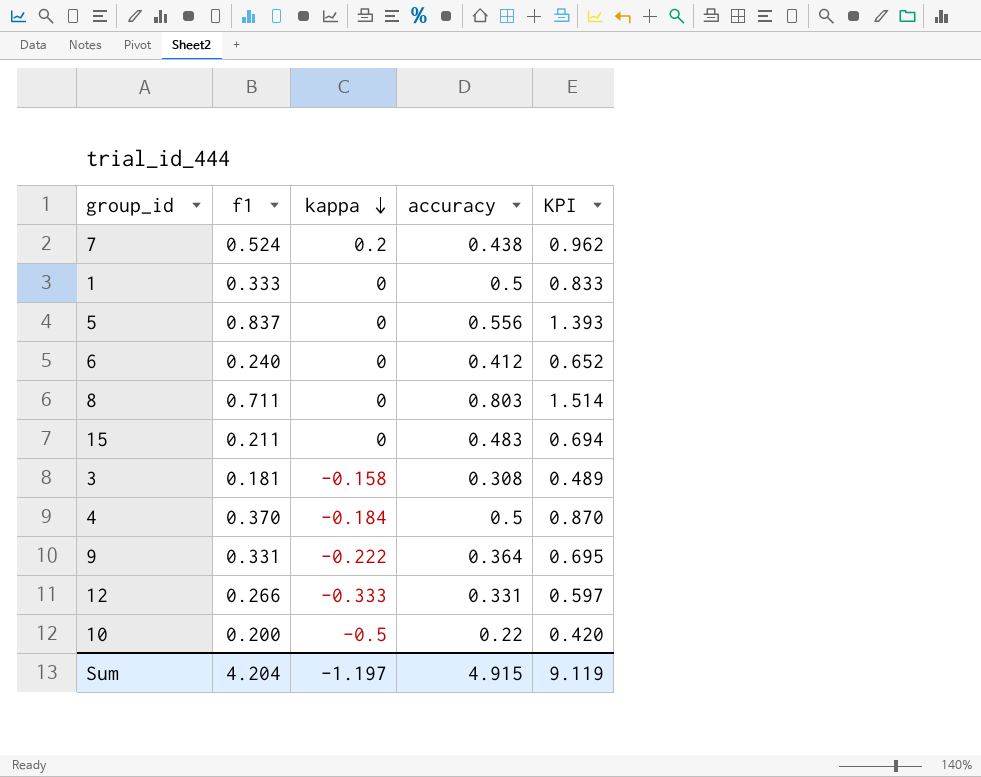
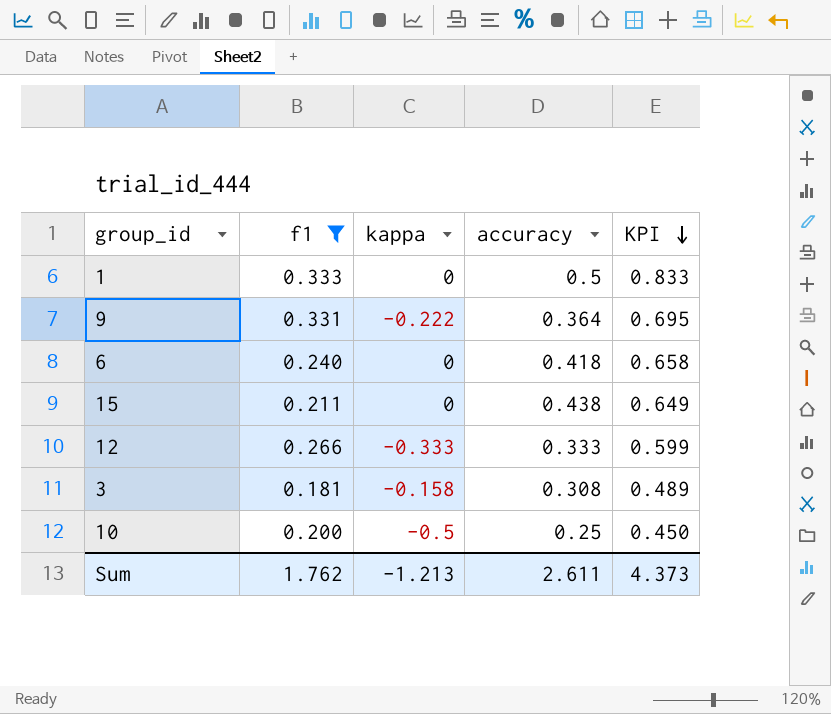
filter: none -> f1 <= 0.333
row order: kappa descending -> KPI descending
6 | accuracy: 0.412 -> 0.418
6 | KPI: 0.652 -> 0.658
15 | accuracy: 0.483 -> 0.438
15 | KPI: 0.694 -> 0.649
12 | accuracy: 0.331 -> 0.333
12 | KPI: 0.597 -> 0.599
10 | accuracy: 0.22 -> 0.25
10 | KPI: 0.420 -> 0.450
Sum | f1: 4.204 -> 1.762
Sum | kappa: -1.197 -> -1.213
Sum | accuracy: 4.915 -> 2.611
Sum | KPI: 9.119 -> 4.373

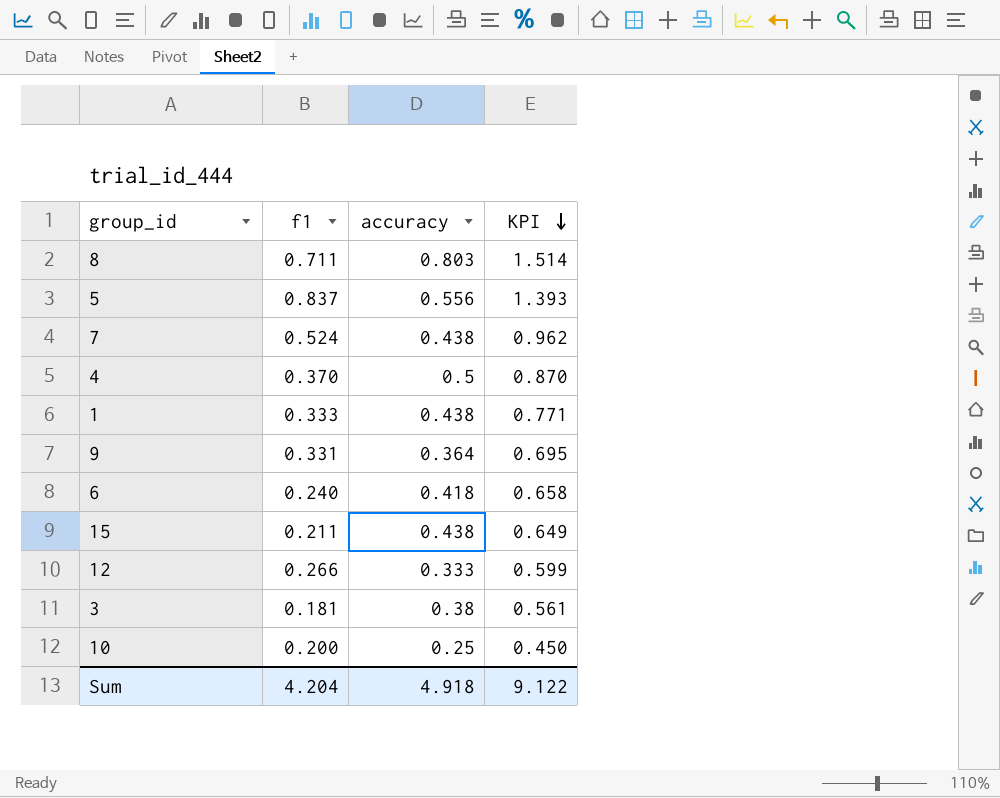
filter: f1 <= 0.333 -> none
column kappa | position: 3 -> none
1 | accuracy: 0.5 -> 0.438
1 | KPI: 0.833 -> 0.771
3 | accuracy: 0.308 -> 0.38
3 | KPI: 0.489 -> 0.561
Sum | f1: 1.762 -> 4.204
Sum | accuracy: 2.611 -> 4.918
Sum | KPI: 4.373 -> 9.122

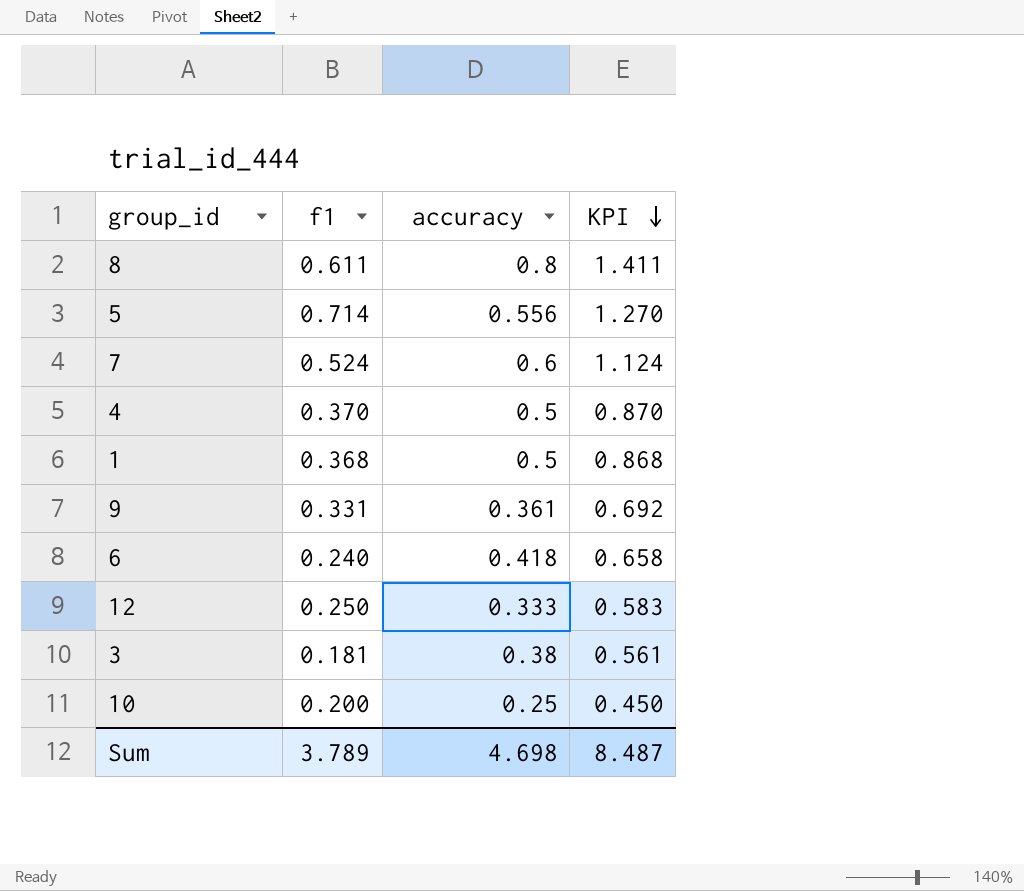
row 15: 0.211 | 0.438 | 0.649 -> none
8 | f1: 0.711 -> 0.611
8 | accuracy: 0.803 -> 0.8
8 | KPI: 1.514 -> 1.411
5 | f1: 0.837 -> 0.714
5 | KPI: 1.393 -> 1.270
7 | accuracy: 0.438 -> 0.6
7 | KPI: 0.962 -> 1.124
1 | f1: 0.333 -> 0.368
1 | accuracy: 0.438 -> 0.5
1 | KPI: 0.771 -> 0.868
9 | accuracy: 0.364 -> 0.361
9 | KPI: 0.695 -> 0.692
12 | f1: 0.266 -> 0.250
12 | KPI: 0.599 -> 0.583
Sum | f1: 4.204 -> 3.789
Sum | accuracy: 4.918 -> 4.698
Sum | KPI: 9.122 -> 8.487

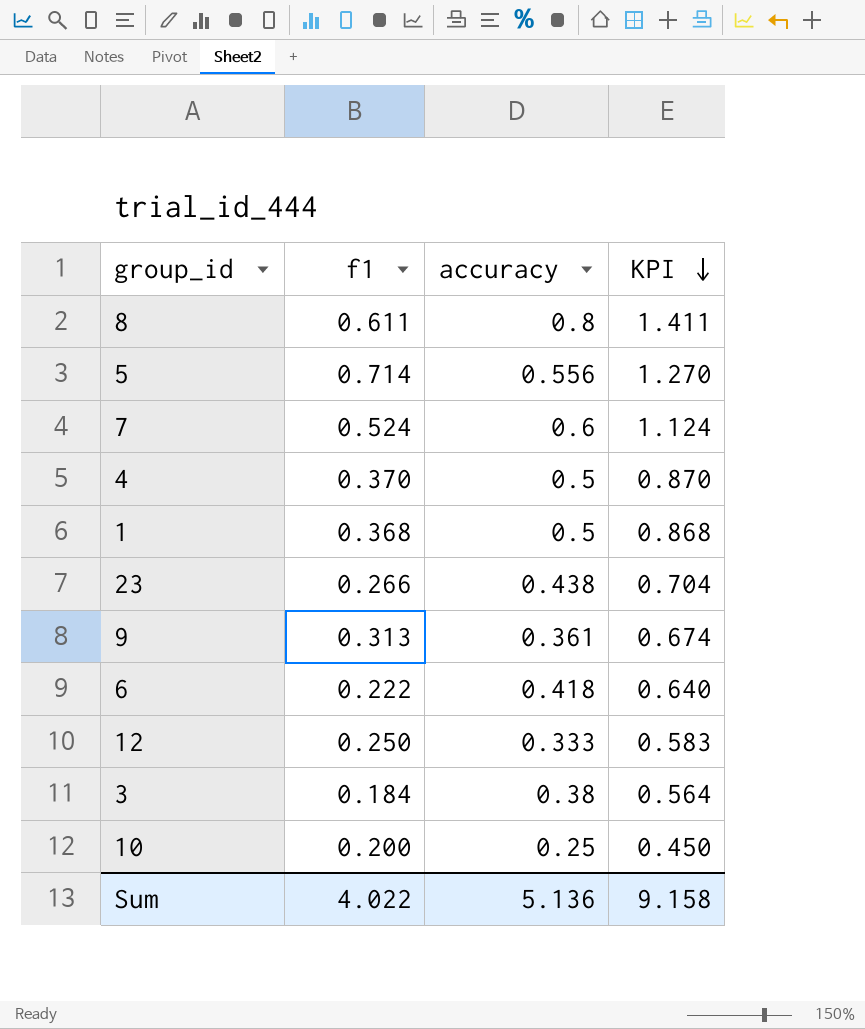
row 23: none -> 0.266 | 0.438 | 0.704
9 | f1: 0.331 -> 0.313
9 | KPI: 0.692 -> 0.674
6 | f1: 0.240 -> 0.222
6 | KPI: 0.658 -> 0.640
3 | f1: 0.181 -> 0.184
3 | KPI: 0.561 -> 0.564
Sum | f1: 3.789 -> 4.022
Sum | accuracy: 4.698 -> 5.136
Sum | KPI: 8.487 -> 9.158

